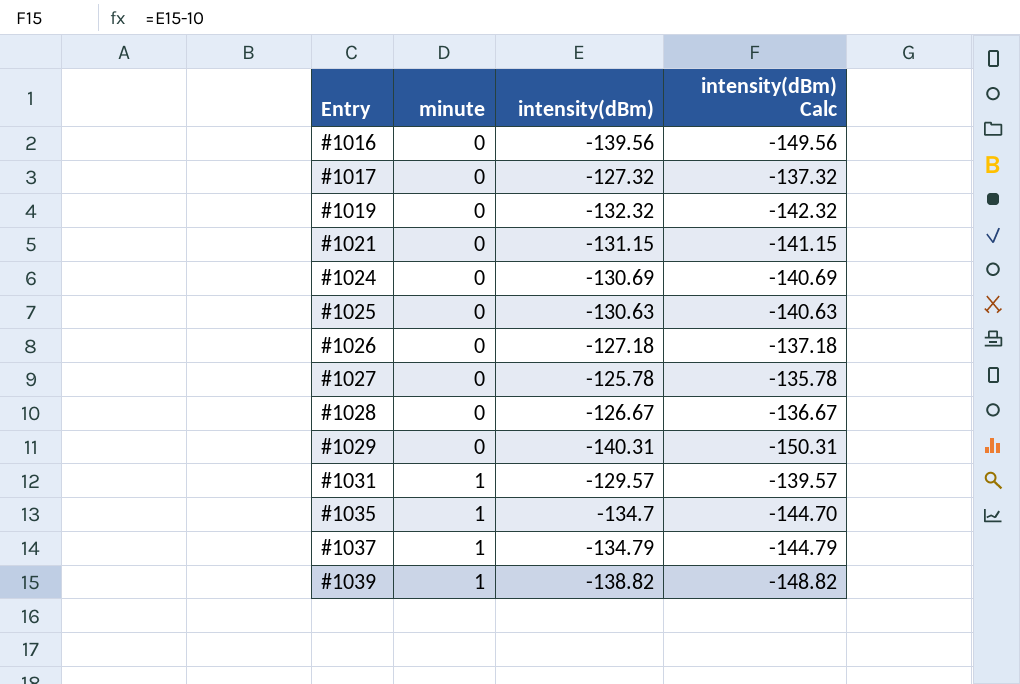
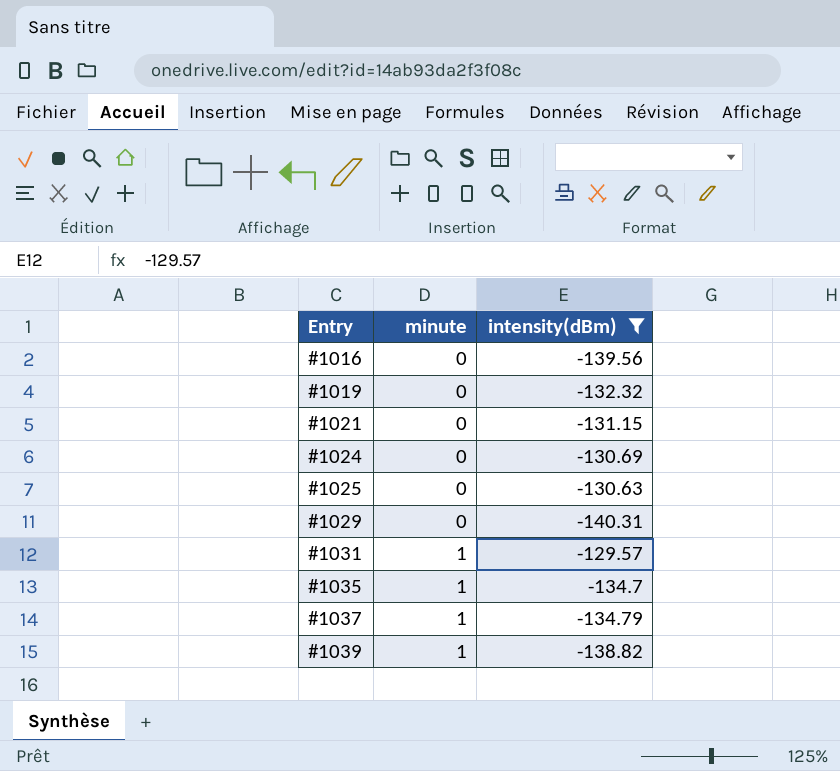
filter: none -> intensity(dBm) <= -129.57
column intensity(dBm) Calc | formula: [intensity(dBm)] - 10 -> none

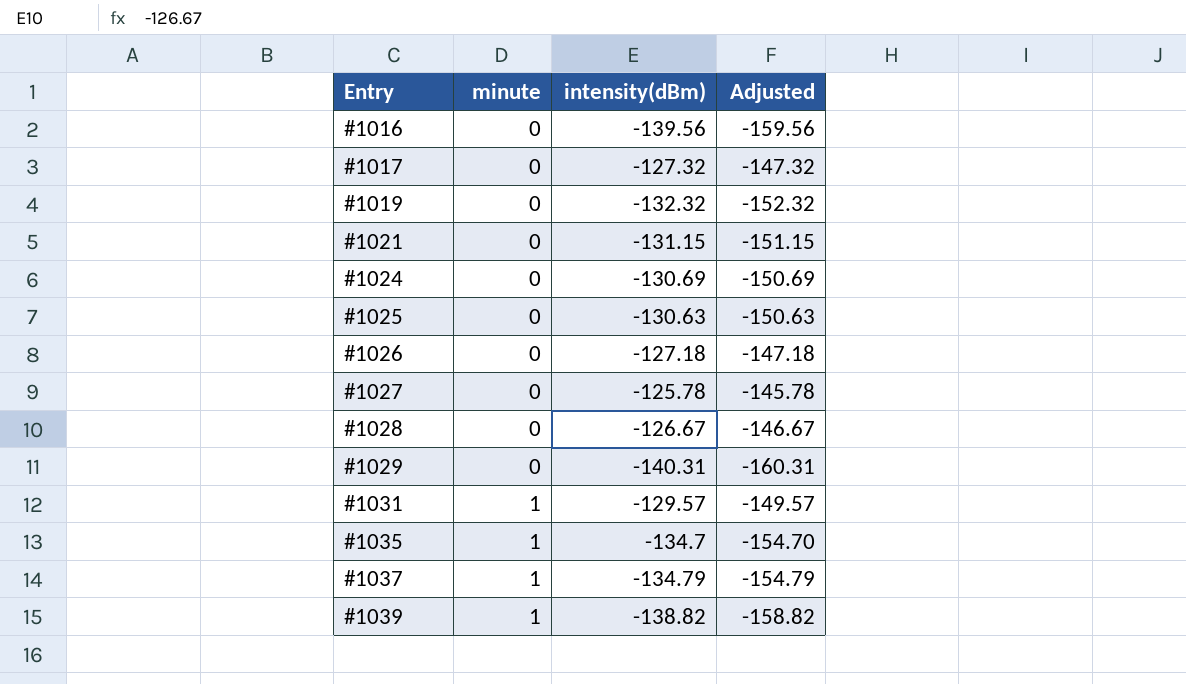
filter: intensity(dBm) <= -129.57 -> none
column Adjusted | formula: none -> [intensity(dBm)] - 20

